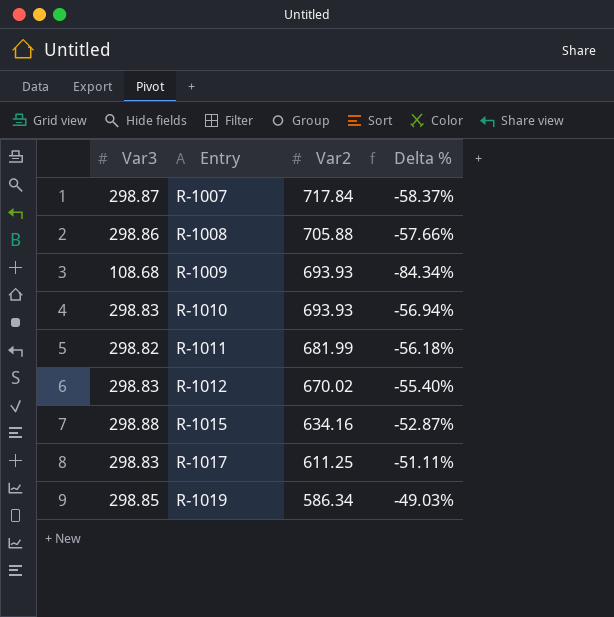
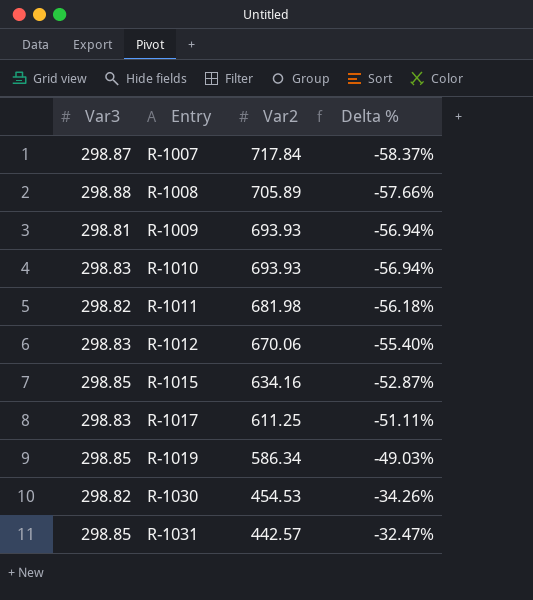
R-1008 | Var3: 298.86 -> 298.88
R-1008 | Var2: 705.88 -> 705.89
R-1009 | Var3: 108.68 -> 298.81
R-1009 | Delta %: -84.34% -> -56.94%
R-1011 | Var2: 681.99 -> 681.98
R-1012 | Var2: 670.02 -> 670.06
R-1015 | Var3: 298.88 -> 298.85
row R-1030: none -> 298.82 | 454.53 | -34.26%
row R-1031: none -> 298.85 | 442.57 | -32.47%

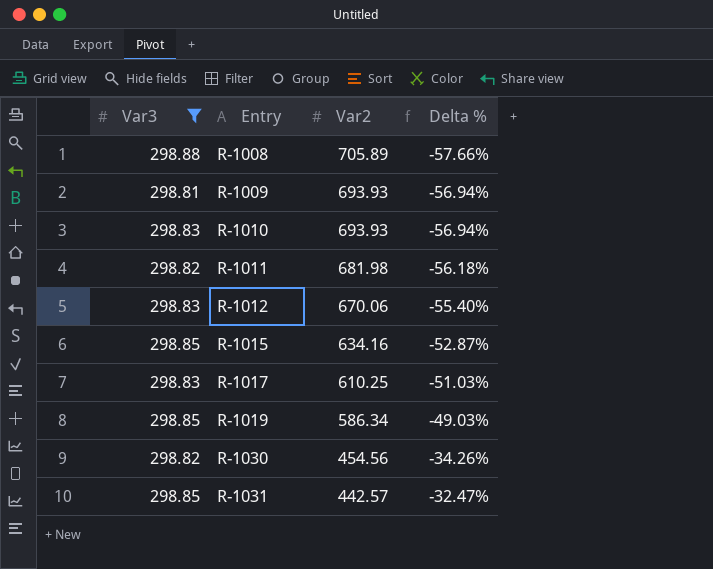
filter: none -> Var3 != 298.87
R-1017 | Var2: 611.25 -> 610.25
R-1017 | Delta %: -51.11% -> -51.03%
R-1030 | Var2: 454.53 -> 454.56

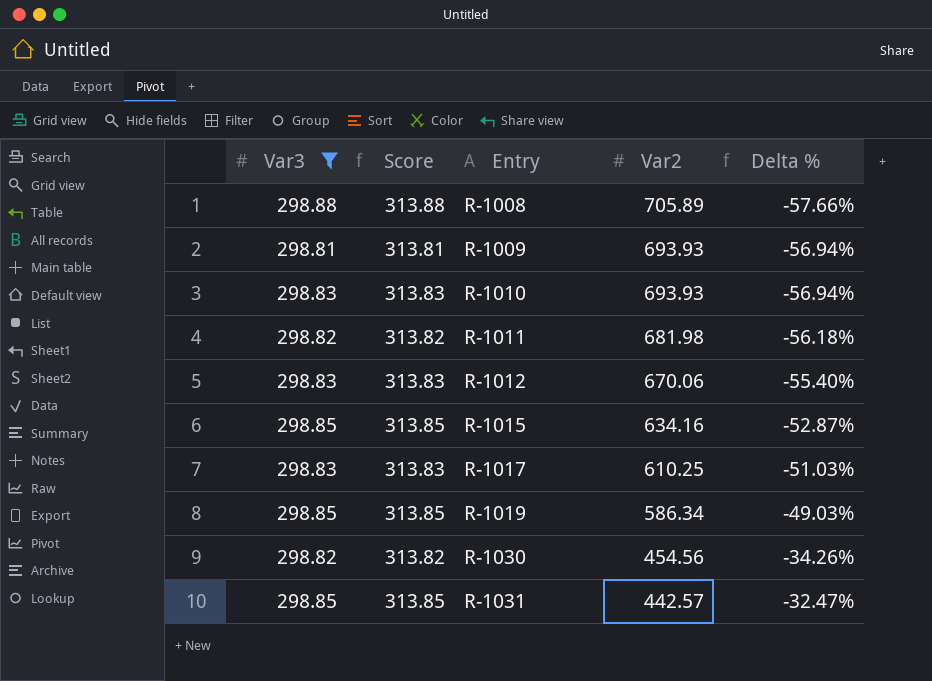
column Score | formula: none -> [Var3] + 15

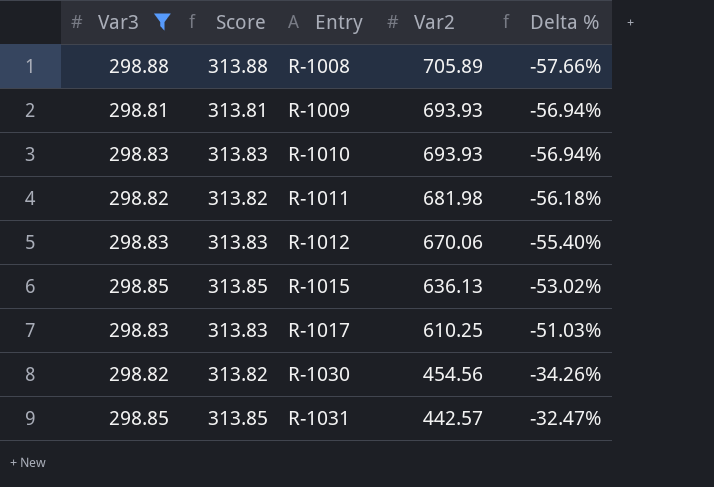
row R-1019: 298.85 | 313.85 | 586.34 | -49.03% -> none
R-1015 | Var2: 634.16 -> 636.13
R-1015 | Delta %: -52.87% -> -53.02%

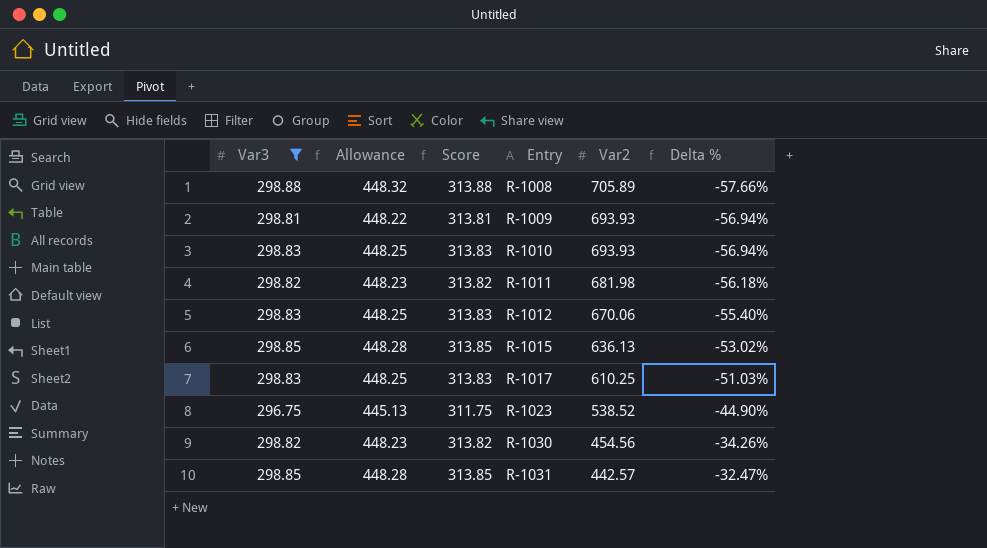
column Allowance | formula: none -> [Var3] * 1.5
row R-1023: none -> 296.75 | 445.13 | 311.75 | 538.52 | -44.90%

